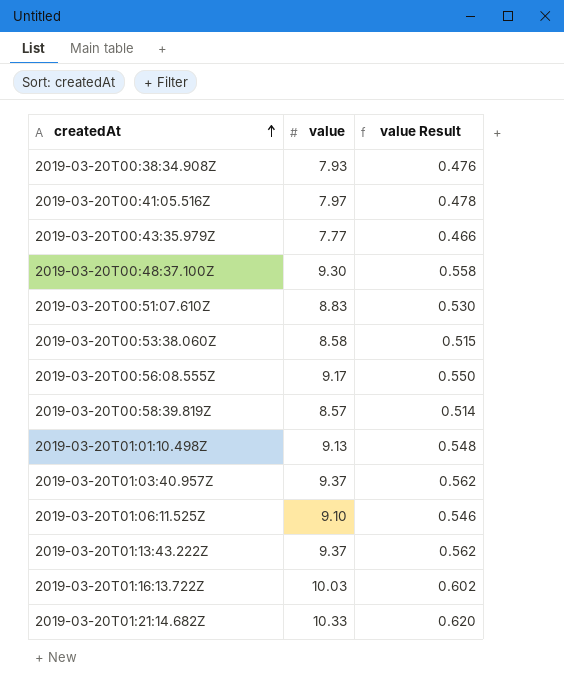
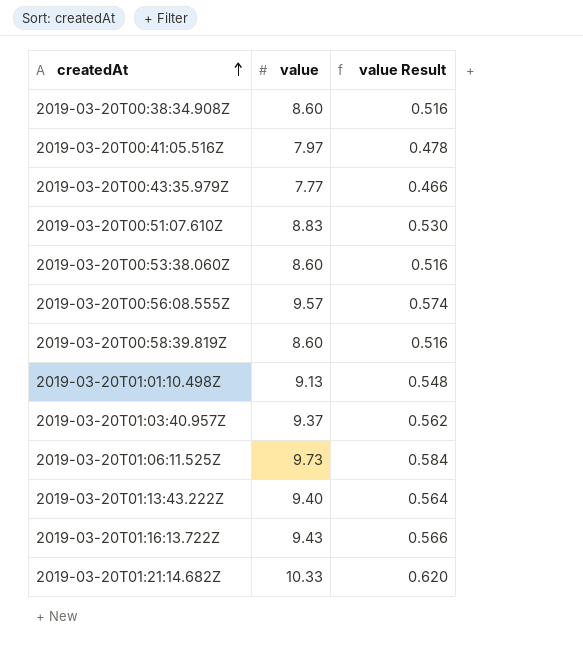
row 2019-03-20T00:48:37.100Z: 9.30 | 0.558 -> none
2019-03-20T00:38:34.908Z | value: 7.93 -> 8.60
2019-03-20T00:38:34.908Z | value Result: 0.476 -> 0.516
2019-03-20T00:53:38.060Z | value: 8.58 -> 8.60
2019-03-20T00:53:38.060Z | value Result: 0.515 -> 0.516
2019-03-20T00:56:08.555Z | value: 9.17 -> 9.57
2019-03-20T00:56:08.555Z | value Result: 0.550 -> 0.574
2019-03-20T00:58:39.819Z | value: 8.57 -> 8.60
2019-03-20T00:58:39.819Z | value Result: 0.514 -> 0.516
2019-03-20T01:06:11.525Z | value: 9.10 -> 9.73
2019-03-20T01:06:11.525Z | value Result: 0.546 -> 0.584
2019-03-20T01:13:43.222Z | value: 9.37 -> 9.40
2019-03-20T01:13:43.222Z | value Result: 0.562 -> 0.564
2019-03-20T01:16:13.722Z | value: 10.03 -> 9.43
2019-03-20T01:16:13.722Z | value Result: 0.602 -> 0.566

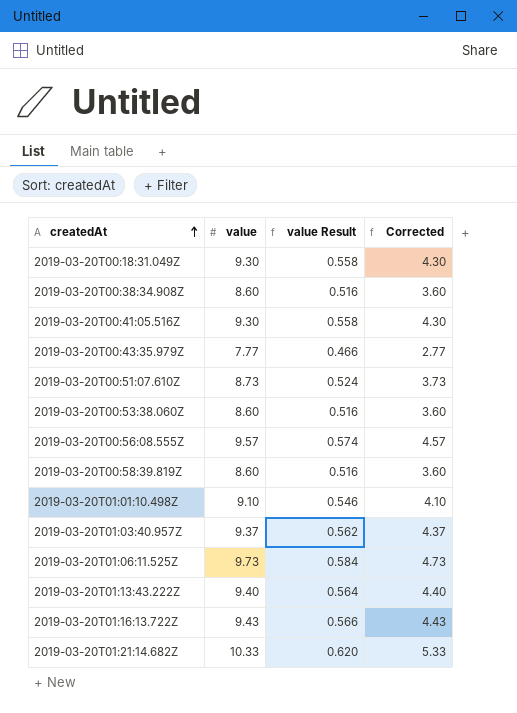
column Corrected | formula: none -> [value] - 5
row 2019-03-20T00:18:31.049Z: none -> 9.30 | 0.558 | 4.30
2019-03-20T00:41:05.516Z | value: 7.97 -> 9.30
2019-03-20T00:41:05.516Z | value Result: 0.478 -> 0.558
2019-03-20T00:51:07.610Z | value: 8.83 -> 8.73
2019-03-20T00:51:07.610Z | value Result: 0.530 -> 0.524
2019-03-20T01:01:10.498Z | value: 9.13 -> 9.10
2019-03-20T01:01:10.498Z | value Result: 0.548 -> 0.546

